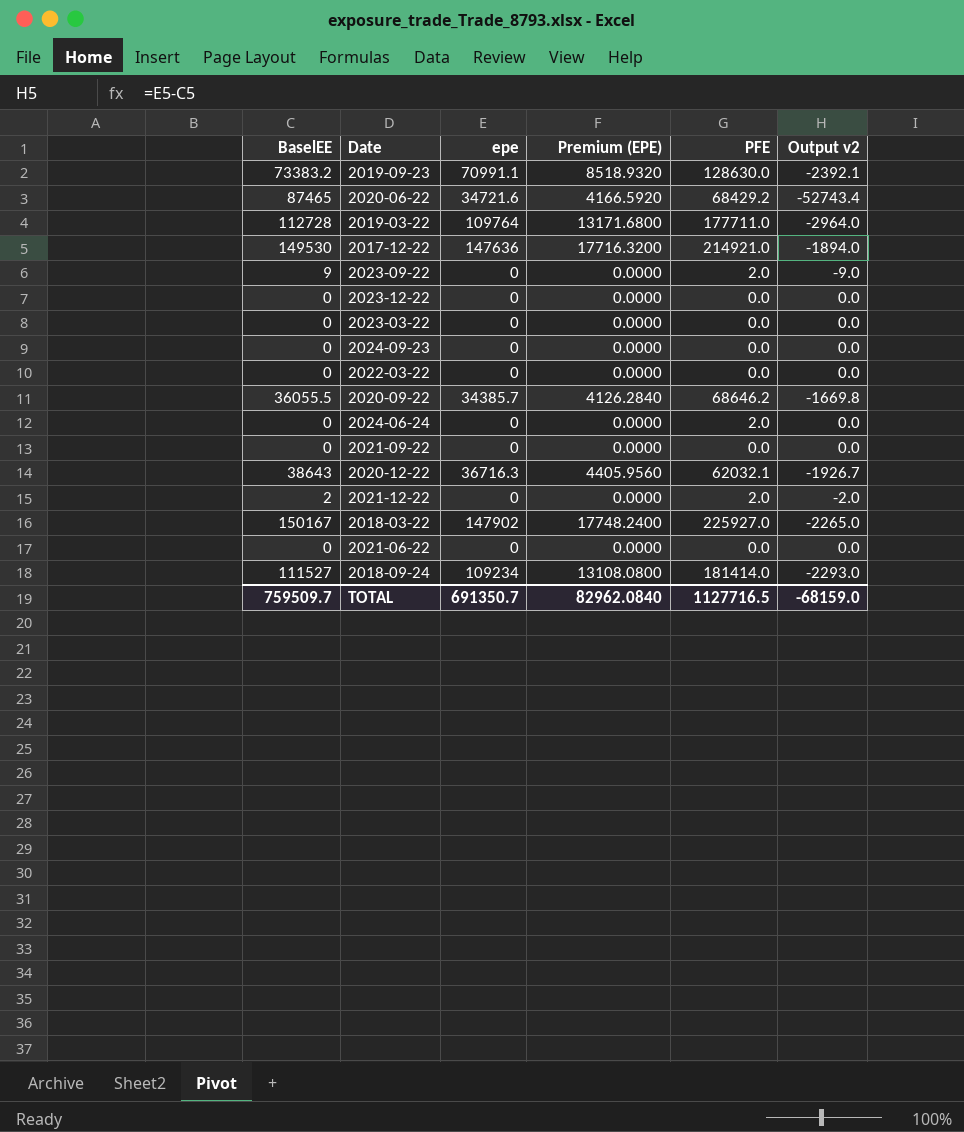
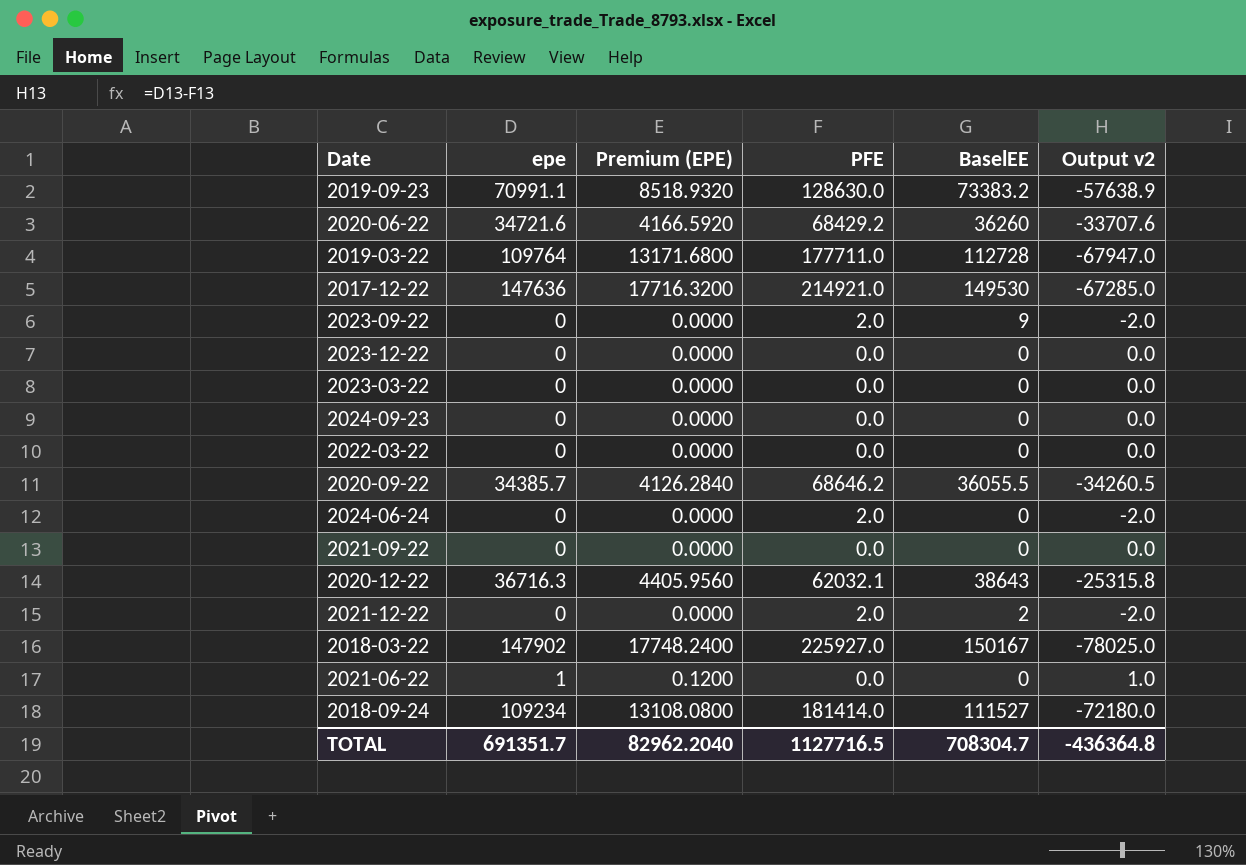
column BaselEE | position: 1 -> 5
column Output v2 | formula: [epe] - [BaselEE] -> [epe] - [PFE]
2020-06-22 | BaselEE: 87465 -> 36260
2021-06-22 | epe: 0 -> 1
2021-06-22 | Premium (EPE): 0.0000 -> 0.1200
TOTAL | epe: 691350.7 -> 691351.7
TOTAL | Premium (EPE): 82962.0840 -> 82962.2040
TOTAL | BaselEE: 759509.7 -> 708304.7
TOTAL | Output v2: -68159.0 -> -436364.8

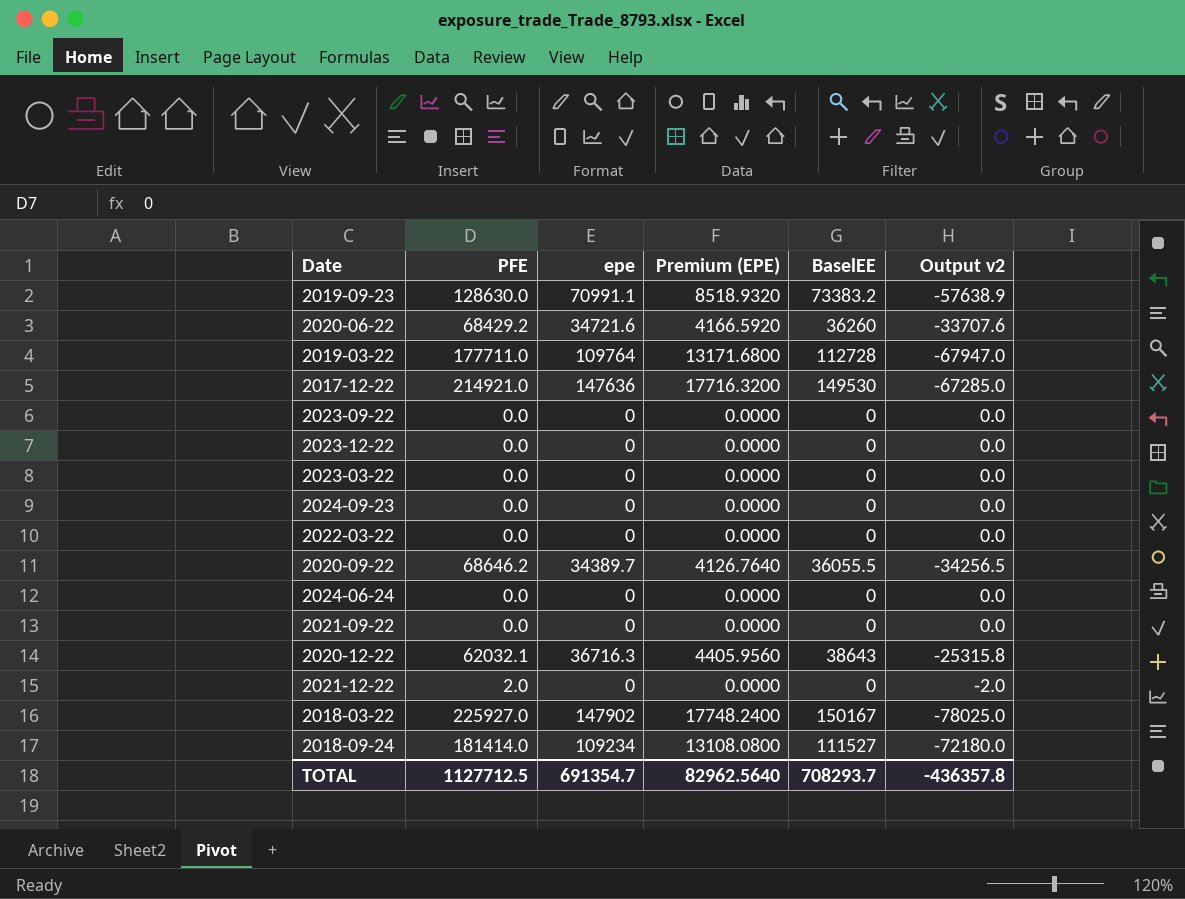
column PFE | position: 4 -> 2
row 2021-06-22: 1 | 0.1200 | 0.0 | 0 | 1.0 -> none
2023-09-22 | PFE: 2.0 -> 0.0
2023-09-22 | BaselEE: 9 -> 0
2023-09-22 | Output v2: -2.0 -> 0.0
2020-09-22 | epe: 34385.7 -> 34389.7
2020-09-22 | Premium (EPE): 4126.2840 -> 4126.7640
2020-09-22 | Output v2: -34260.5 -> -34256.5
2024-06-24 | PFE: 2.0 -> 0.0
2024-06-24 | Output v2: -2.0 -> 0.0
2021-12-22 | BaselEE: 2 -> 0
TOTAL | PFE: 1127716.5 -> 1127712.5
TOTAL | epe: 691351.7 -> 691354.7
TOTAL | Premium (EPE): 82962.2040 -> 82962.5640
TOTAL | BaselEE: 708304.7 -> 708293.7
TOTAL | Output v2: -436364.8 -> -436357.8

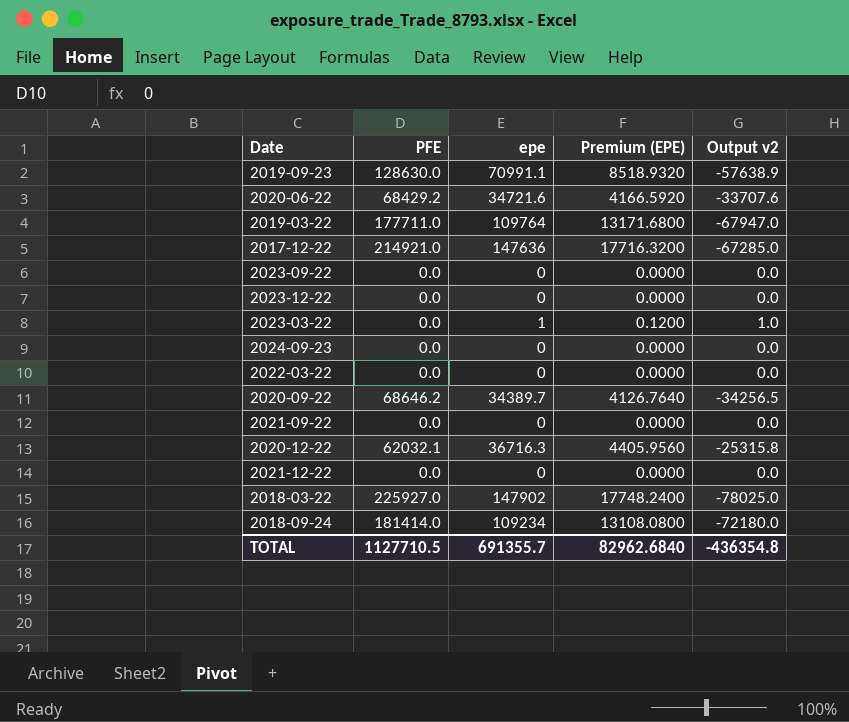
column BaselEE | position: 5 -> none
row 2024-06-24: 0.0 | 0 | 0.0000 | 0 | 0.0 -> none
2023-03-22 | epe: 0 -> 1
2023-03-22 | Premium (EPE): 0.0000 -> 0.1200
2023-03-22 | Output v2: 0.0 -> 1.0
2021-12-22 | PFE: 2.0 -> 0.0
2021-12-22 | Output v2: -2.0 -> 0.0
TOTAL | PFE: 1127712.5 -> 1127710.5
TOTAL | epe: 691354.7 -> 691355.7
TOTAL | Premium (EPE): 82962.5640 -> 82962.6840
TOTAL | Output v2: -436357.8 -> -436354.8

